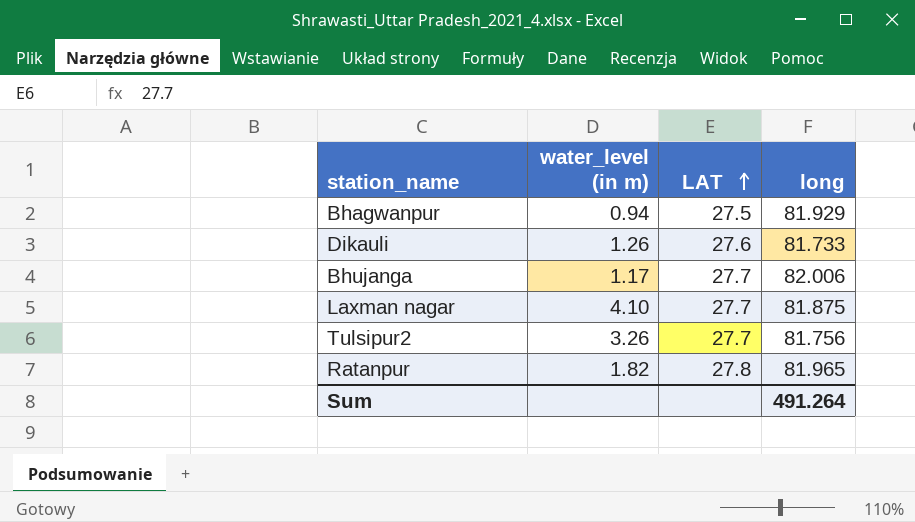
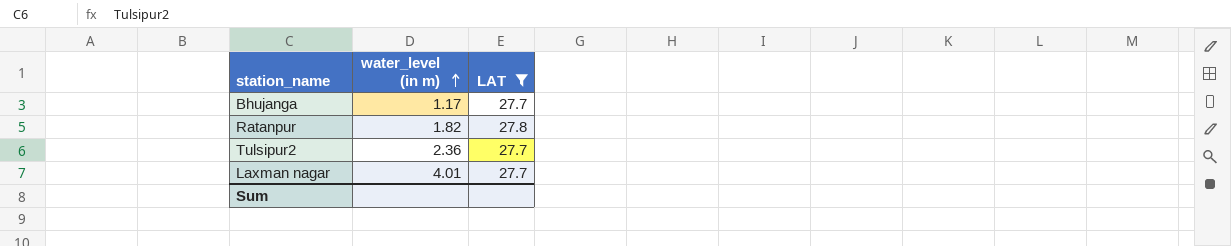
filter: none -> LAT >= 27.7
row order: LAT ascending -> water_level (in m) ascending
column long | position: 4 -> none
Tulsipur2 | water_level (in m): 3.26 -> 2.36
Laxman nagar | water_level (in m): 4.10 -> 4.01

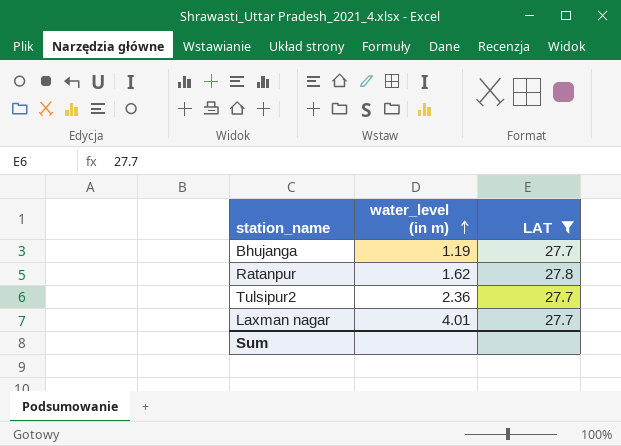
Bhujanga | water_level (in m): 1.17 -> 1.19
Ratanpur | water_level (in m): 1.82 -> 1.62

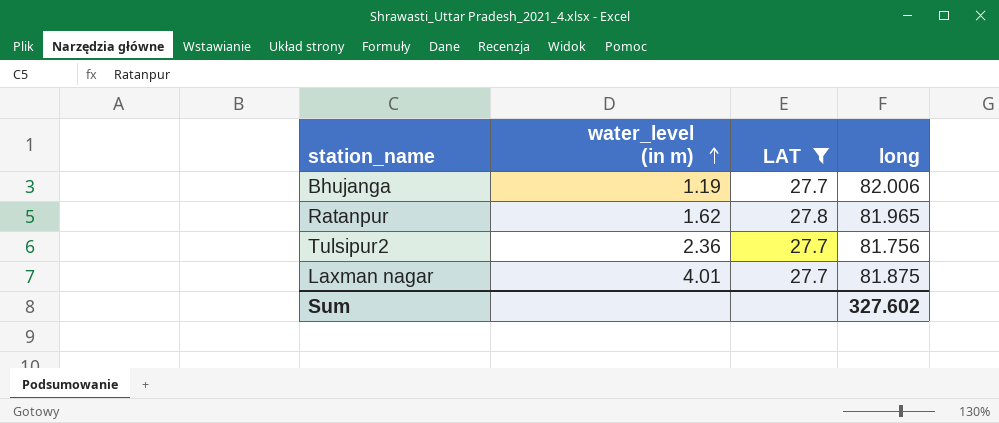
column long | position: none -> 4

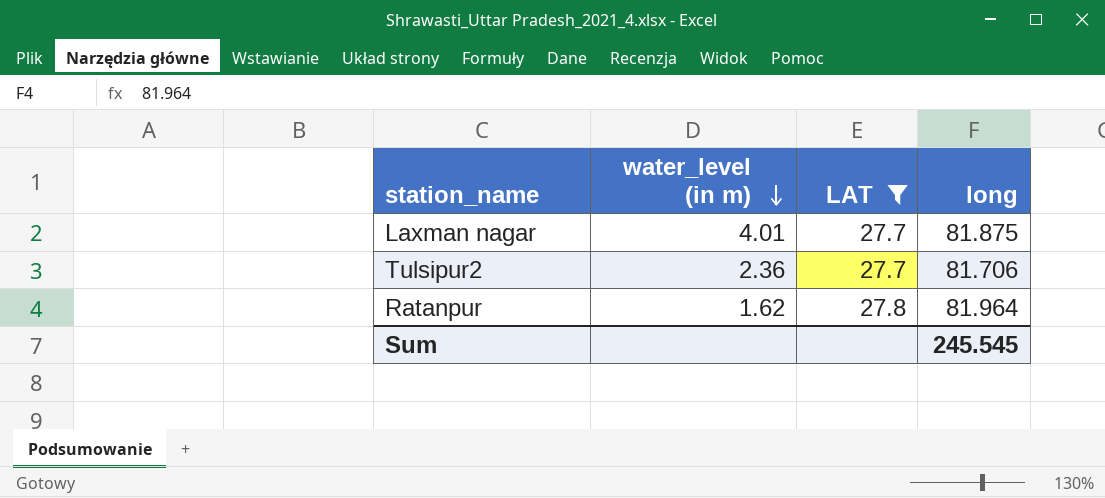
row order: water_level (in m) ascending -> water_level (in m) descending
row Bhujanga: 1.19 | 27.7 | 82.006 -> none
Tulsipur2 | long: 81.756 -> 81.706
Ratanpur | long: 81.965 -> 81.964
Sum | long: 327.602 -> 245.545

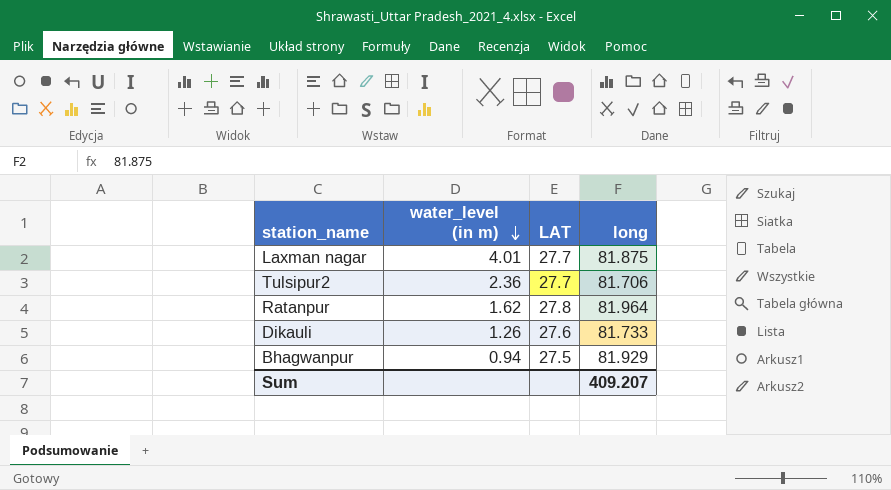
filter: LAT >= 27.7 -> none
Sum | long: 245.545 -> 409.207

